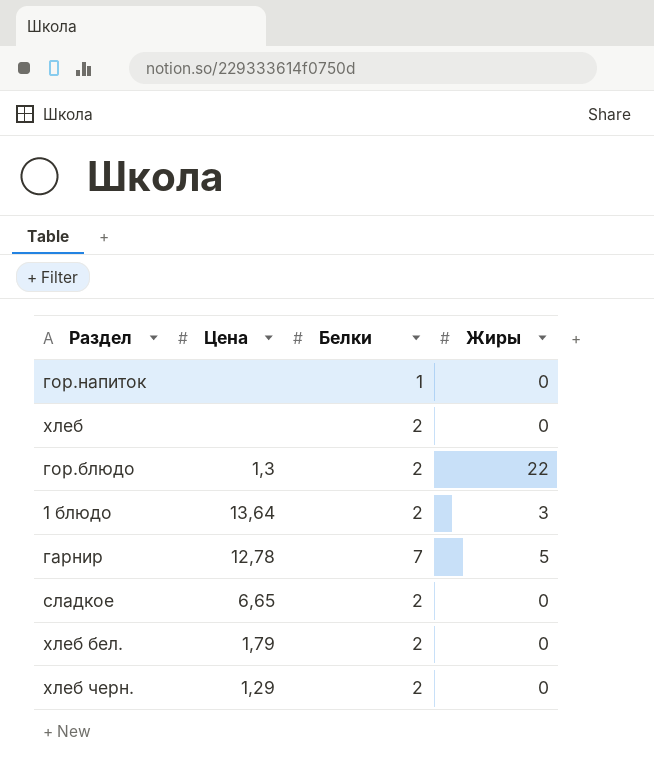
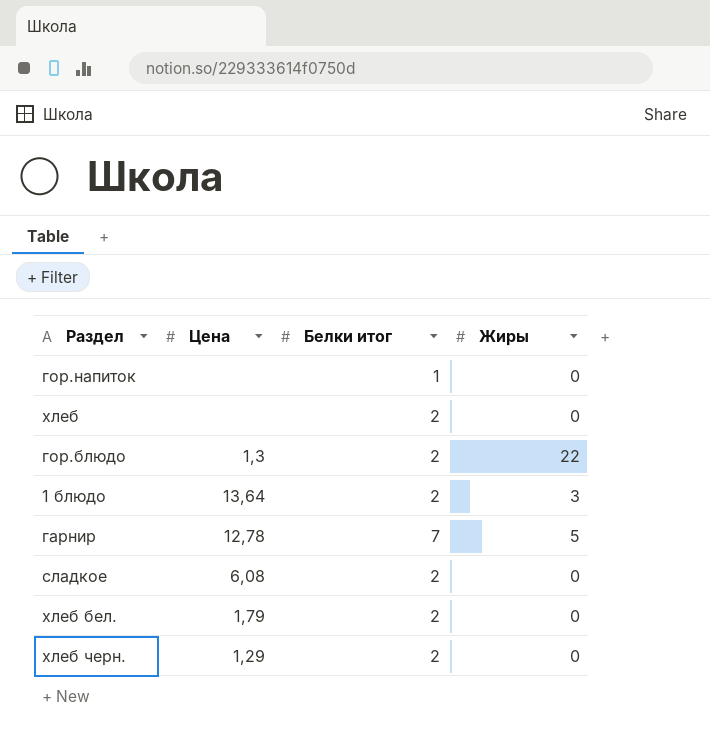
column name: Белки -> Белки итог
сладкое | Цена: 6,65 -> 6,08

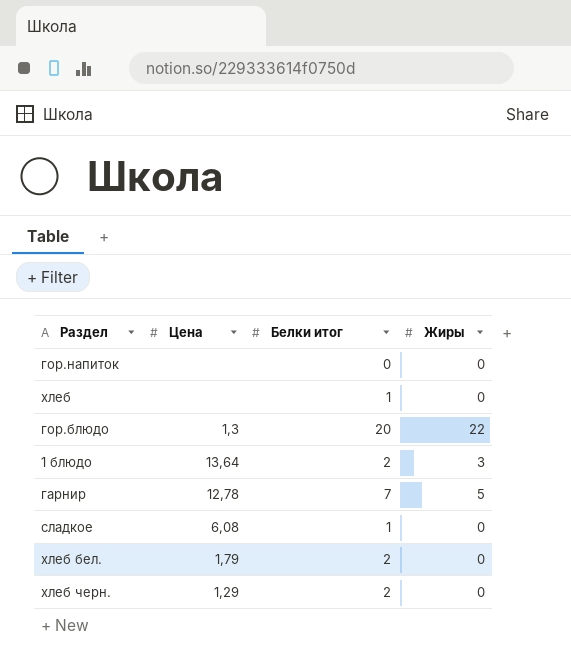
гор.напиток | Белки итог: 1 -> 0
хлеб | Белки итог: 2 -> 1
гор.блюдо | Белки итог: 2 -> 20
сладкое | Белки итог: 2 -> 1

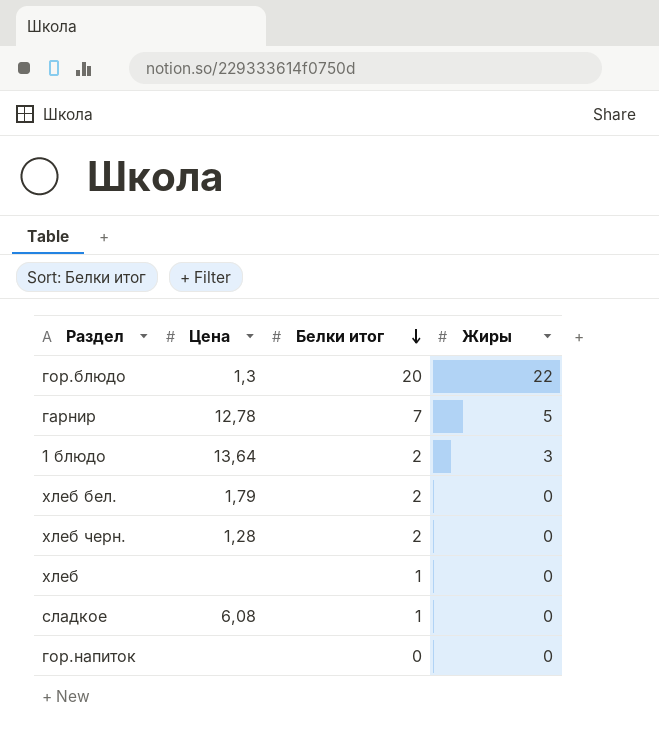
row order: none -> Белки итог descending
хлеб черн. | Цена: 1,29 -> 1,28

